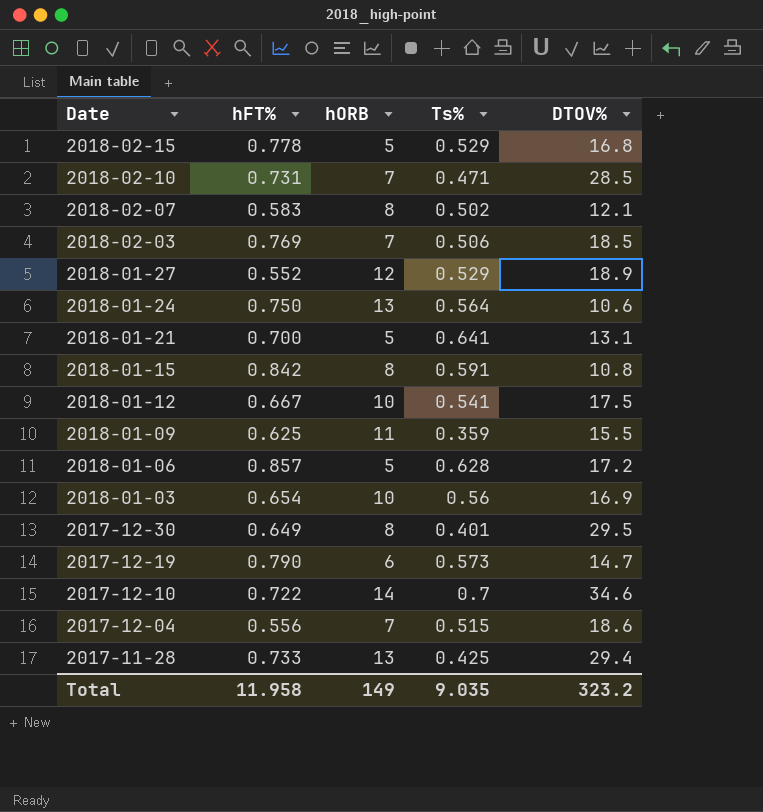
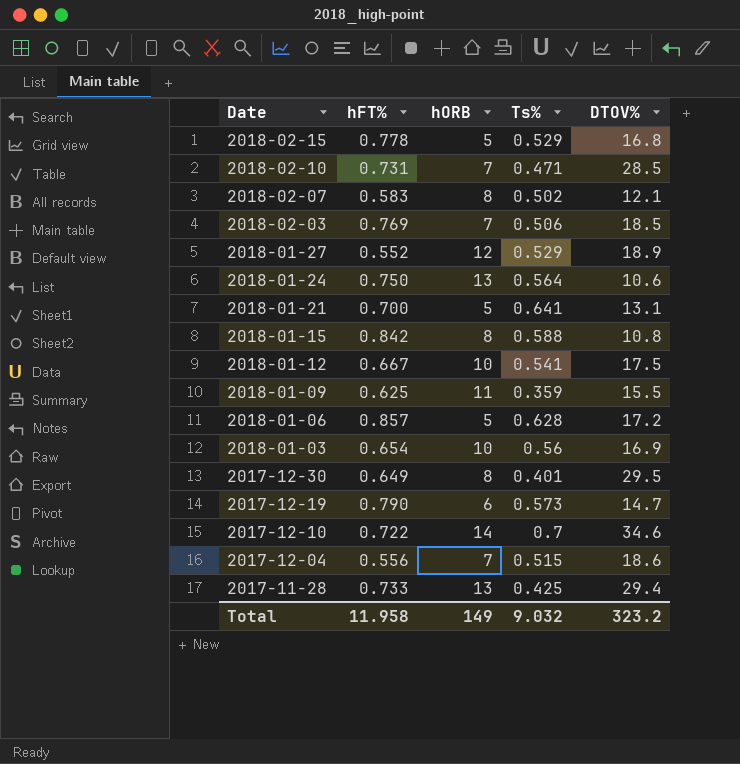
2018-01-15 | Ts%: 0.591 -> 0.588
Total | Ts%: 9.035 -> 9.032

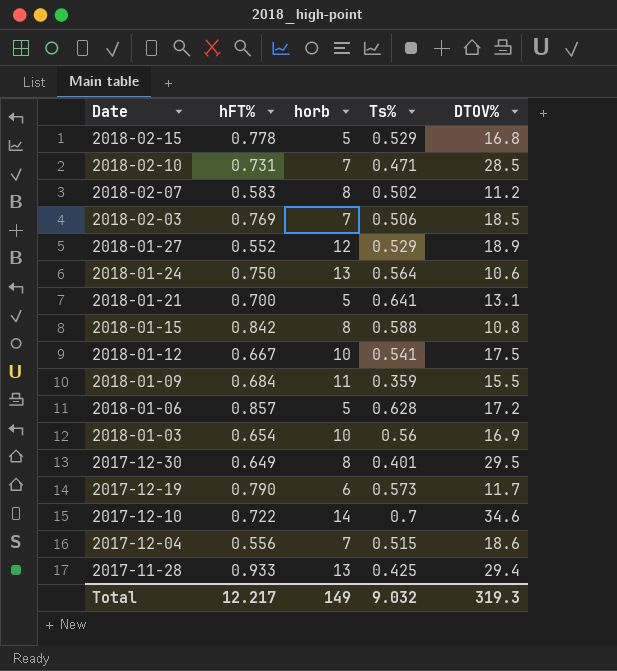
column name: hORB -> horb
2018-02-07 | DTOV%: 12.1 -> 11.2
2018-01-09 | hFT%: 0.625 -> 0.684
2017-12-19 | DTOV%: 14.7 -> 11.7
2017-11-28 | hFT%: 0.733 -> 0.933
Total | hFT%: 11.958 -> 12.217
Total | DTOV%: 323.2 -> 319.3

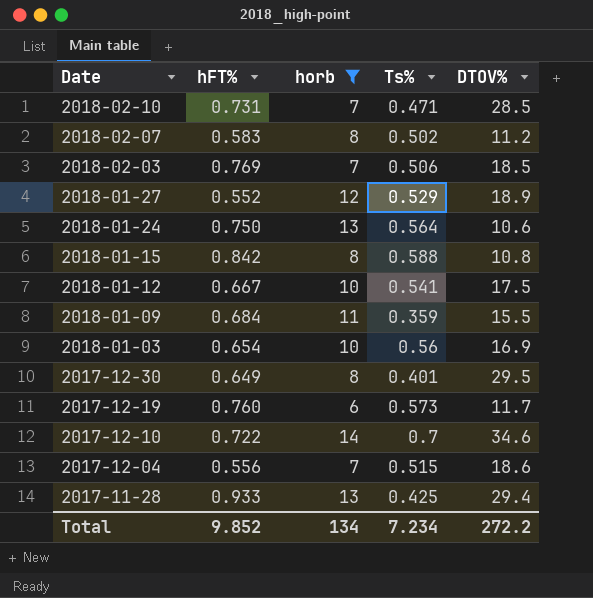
filter: none -> horb != 5
2017-12-19 | hFT%: 0.790 -> 0.760
Total | hFT%: 12.217 -> 9.852
Total | horb: 149 -> 134
Total | Ts%: 9.032 -> 7.234
Total | DTOV%: 319.3 -> 272.2

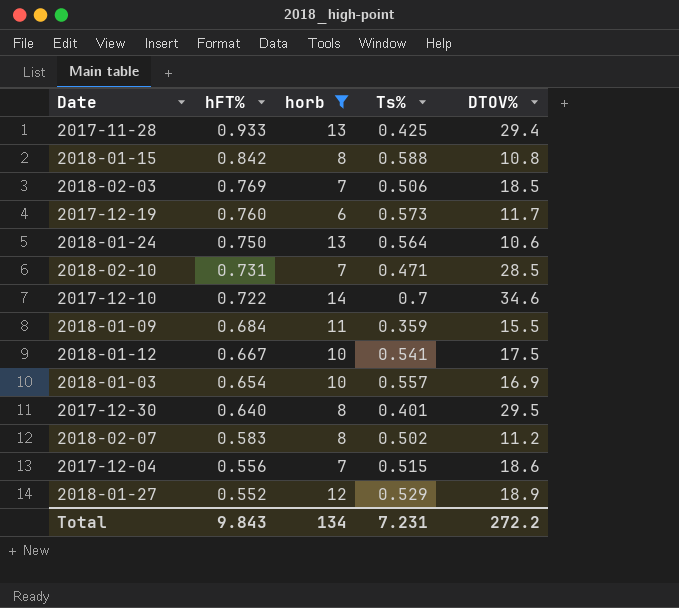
row order: Date descending -> hFT% descending
2018-01-03 | Ts%: 0.56 -> 0.557
2017-12-30 | hFT%: 0.649 -> 0.640
Total | hFT%: 9.852 -> 9.843
Total | Ts%: 7.234 -> 7.231

